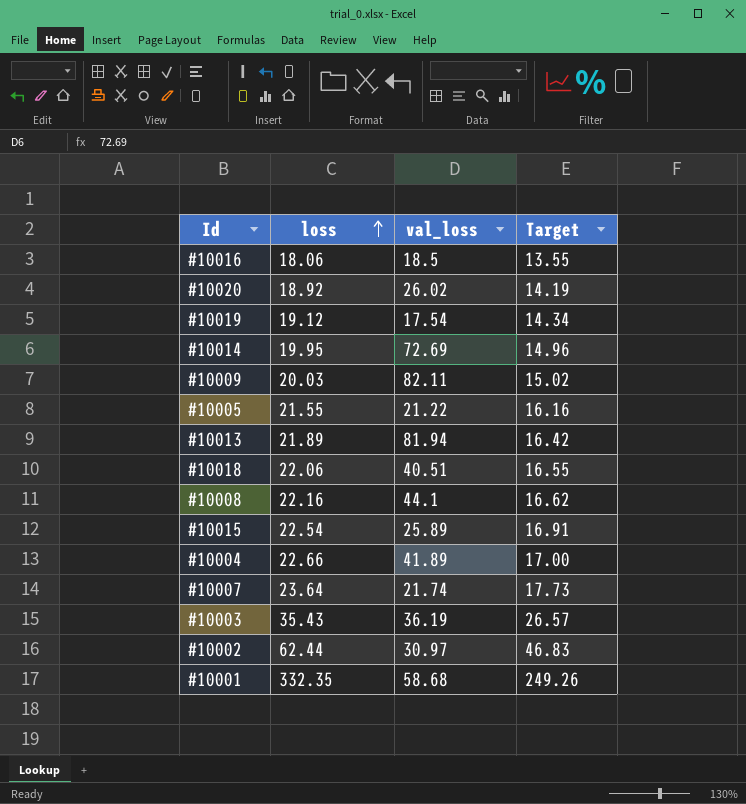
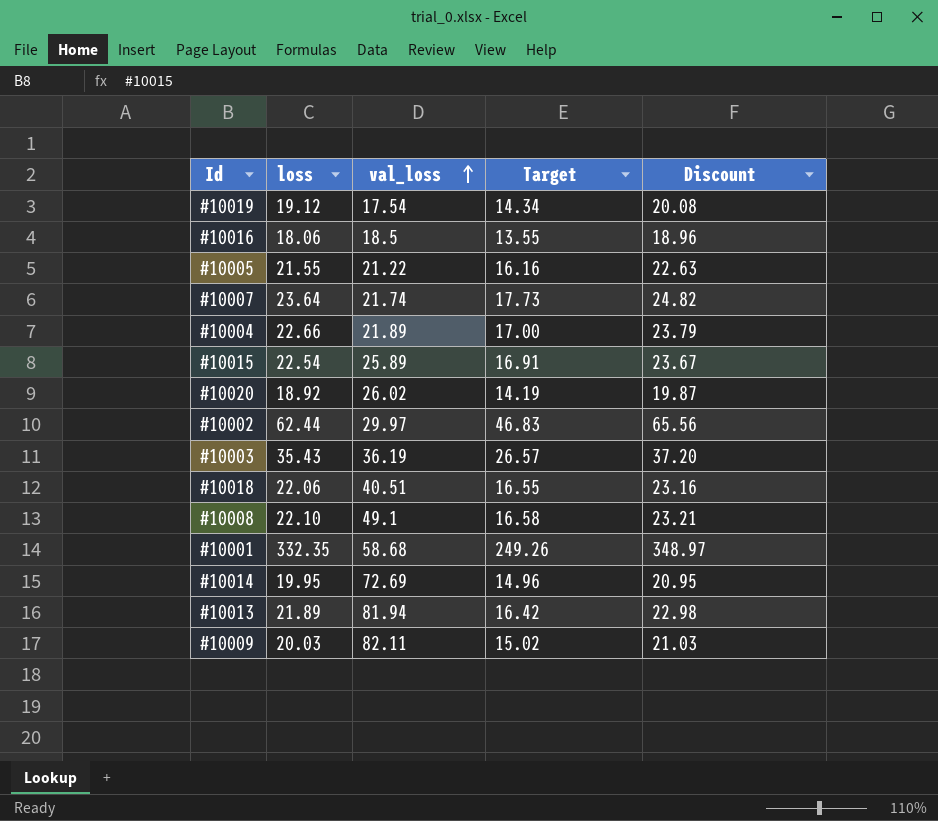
row order: loss ascending -> val_loss ascending
column Discount | formula: none -> [loss] * 1.05
#10004 | val_loss: 41.89 -> 21.89
#10002 | val_loss: 30.97 -> 29.97
#10008 | loss: 22.16 -> 22.10
#10008 | val_loss: 44.1 -> 49.1
#10008 | Target: 16.62 -> 16.58

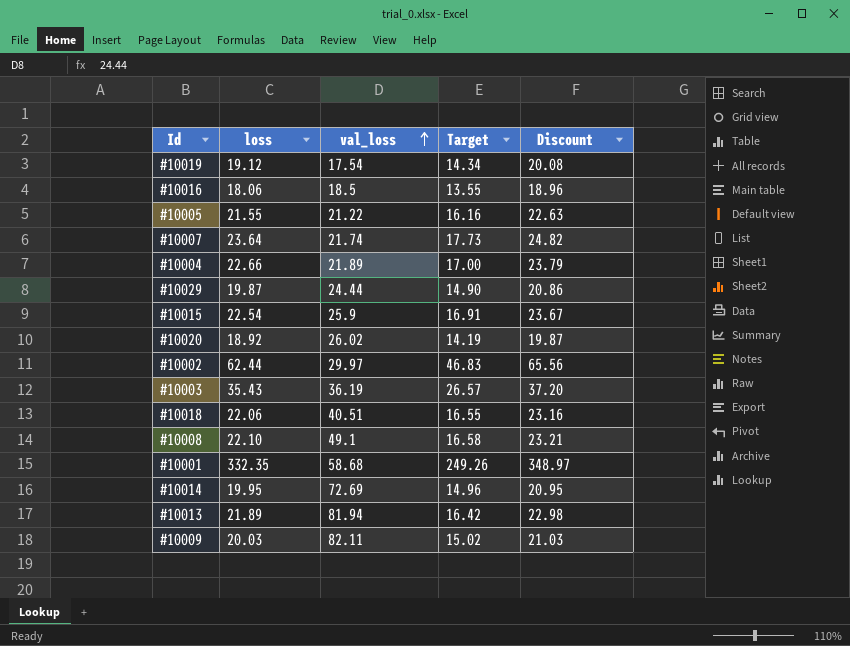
row #10029: none -> 19.87 | 24.44 | 14.90 | 20.86
#10015 | val_loss: 25.89 -> 25.9

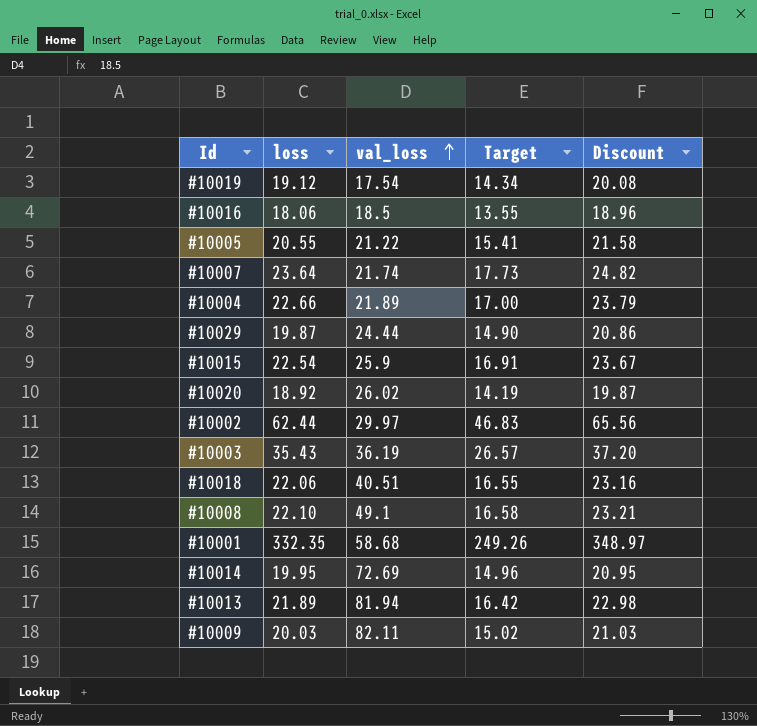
#10005 | loss: 21.55 -> 20.55
#10005 | Target: 16.16 -> 15.41
#10005 | Discount: 22.63 -> 21.58

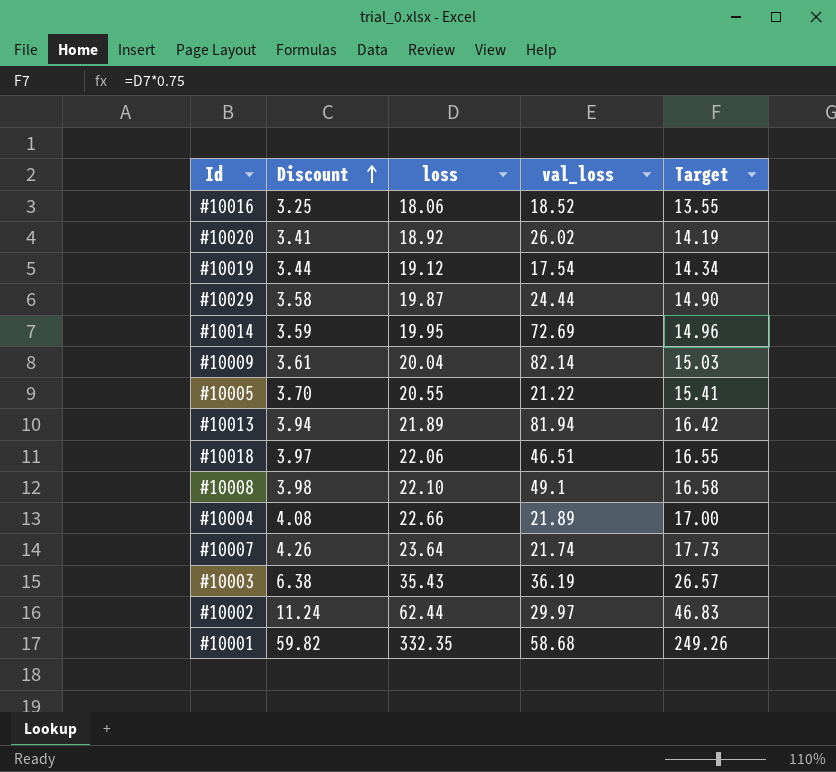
row order: val_loss ascending -> Discount ascending
column Discount | formula: [loss] * 1.05 -> [loss] * 0.18
column Discount | position: 5 -> 2
row #10015: 22.54 | 25.9 | 16.91 | 23.67 -> none
#10016 | val_loss: 18.5 -> 18.52
#10009 | loss: 20.03 -> 20.04
#10009 | val_loss: 82.11 -> 82.14
#10009 | Target: 15.02 -> 15.03
#10018 | val_loss: 40.51 -> 46.51

